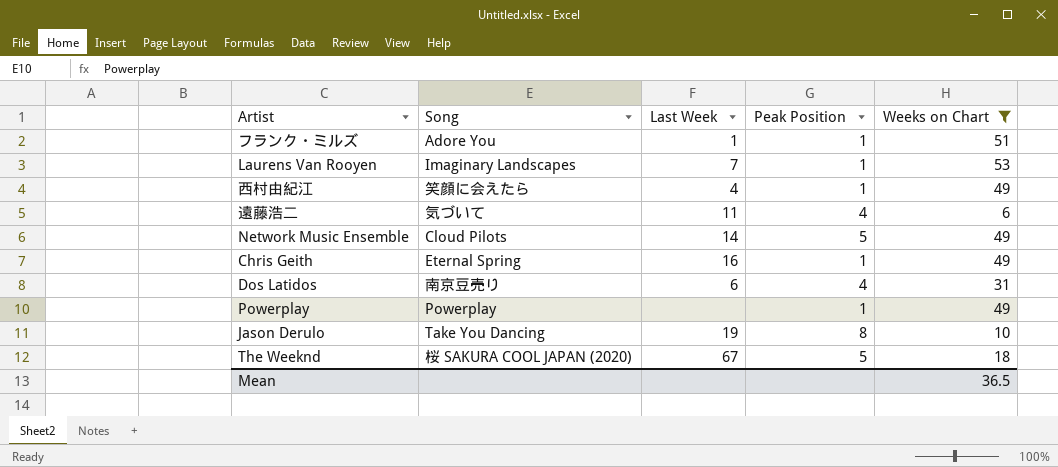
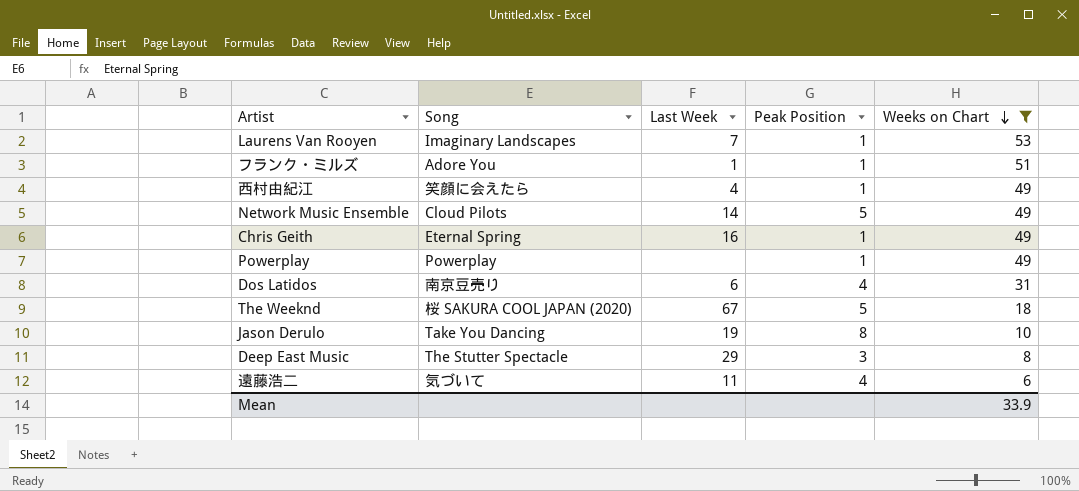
row order: none -> Weeks on Chart descending
row Deep East Music: none -> The Stutter Spectacle | 29 | 3 | 8
Mean | Weeks on Chart: 36.5 -> 33.9

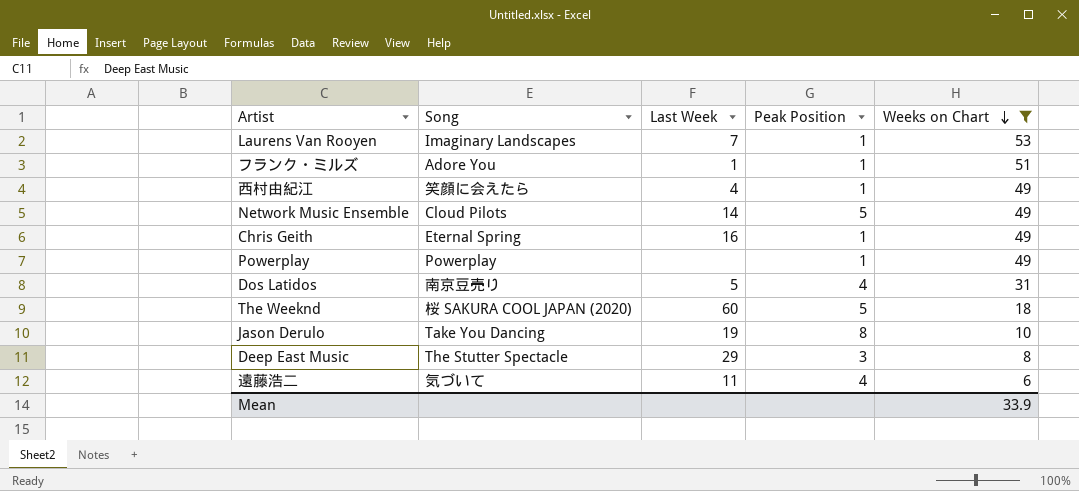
Dos Latidos | Last Week: 6 -> 5
The Weeknd | Last Week: 67 -> 60

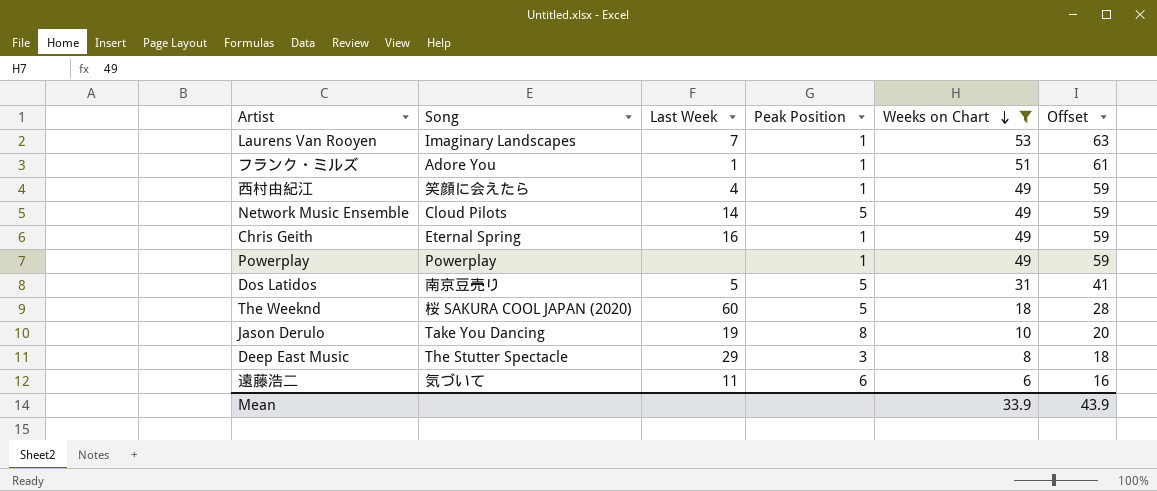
column Offset | formula: none -> [Weeks on Chart] + 10
Dos Latidos | Peak Position: 4 -> 5
遠藤浩二 | Peak Position: 4 -> 6

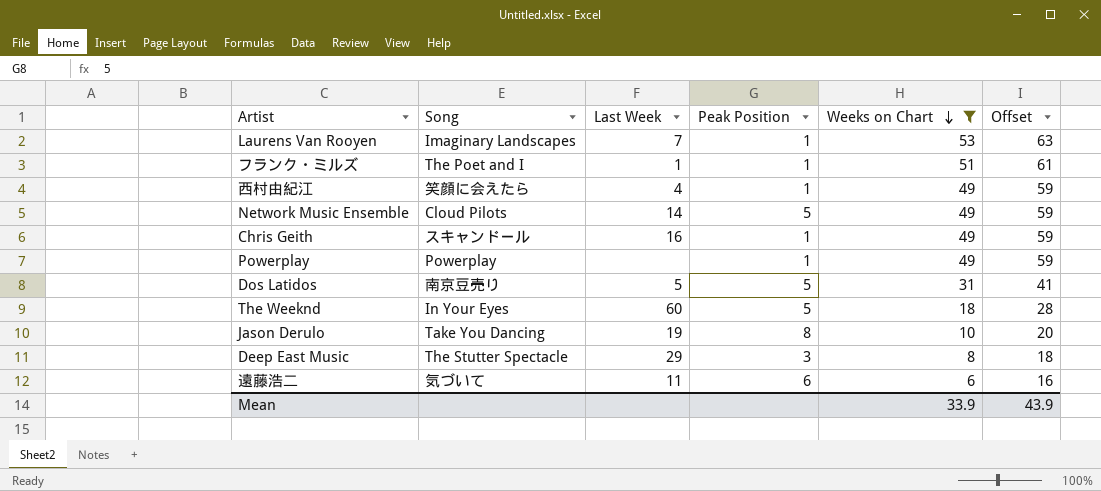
フランク・ミルズ | Song: Adore You -> The Poet and I
Chris Geith | Song: Eternal Spring -> スキャンドール
The Weeknd | Song: 桜 SAKURA COOL JAPAN (2020) -> In Your Eyes

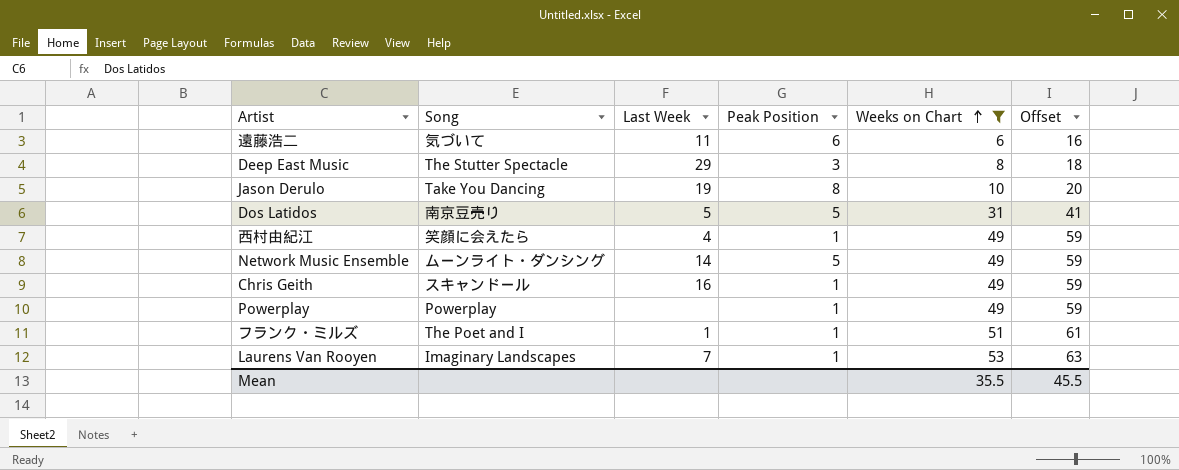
row order: Weeks on Chart descending -> Weeks on Chart ascending
row The Weeknd: In Your Eyes | 60 | 5 | 18 | 28 -> none
Network Music Ensemble | Song: Cloud Pilots -> ムーンライト・ダンシング
Mean | Weeks on Chart: 33.9 -> 35.5
Mean | Offset: 43.9 -> 45.5

